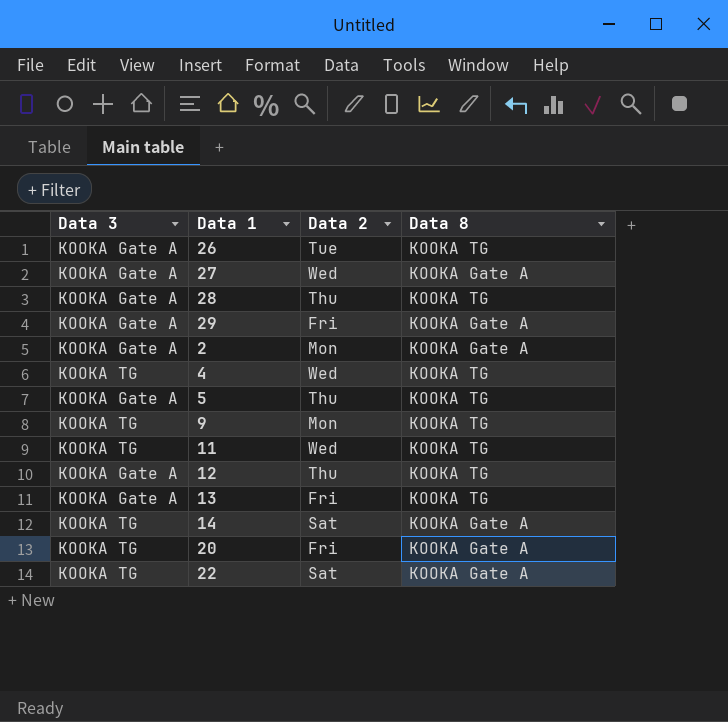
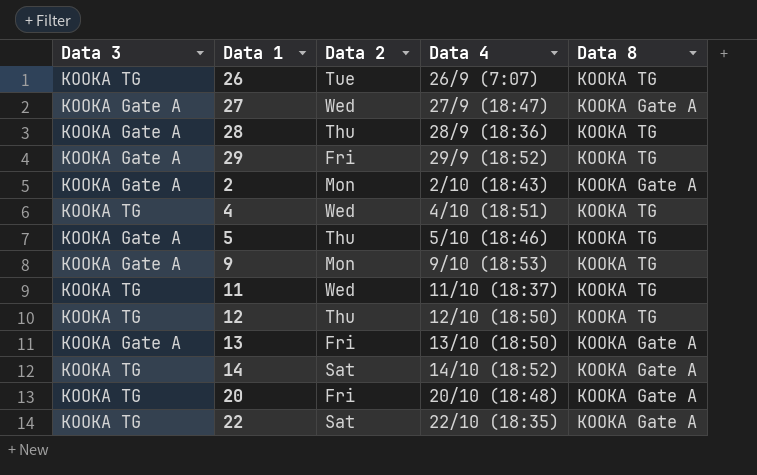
column Data 4 | position: none -> 4
26 | Data 3: KOOKA Gate A -> KOOKA TG
29 | Data 8: KOOKA Gate A -> KOOKA TG
9 | Data 3: KOOKA TG -> KOOKA Gate A
12 | Data 3: KOOKA Gate A -> KOOKA TG
13 | Data 8: KOOKA TG -> KOOKA Gate A

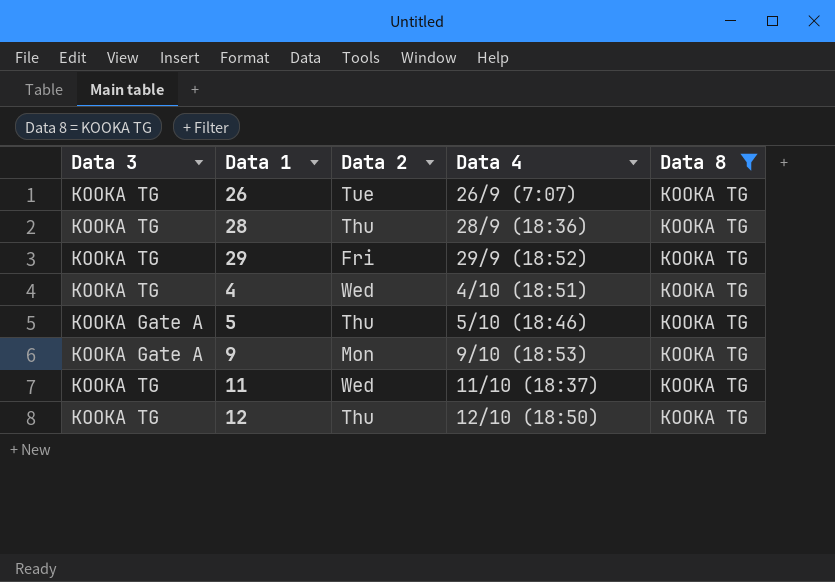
filter: none -> Data 8 = KOOKA TG
28 | Data 3: KOOKA Gate A -> KOOKA TG
29 | Data 3: KOOKA Gate A -> KOOKA TG

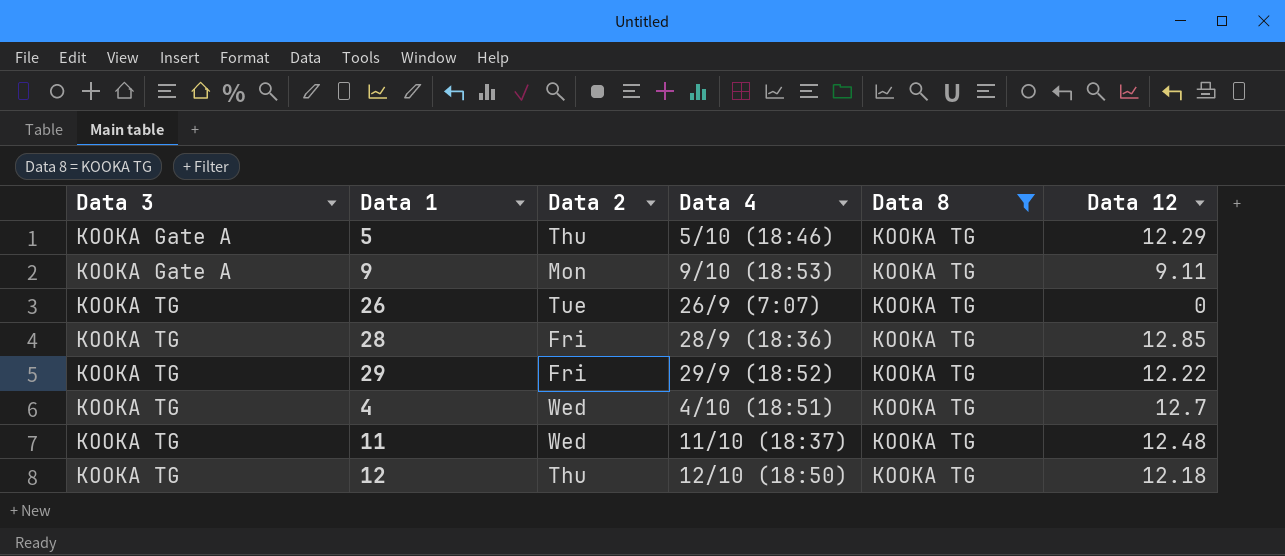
row order: none -> Data 3 ascending
column Data 12 | position: none -> 6
28 | Data 2: Thu -> Fri

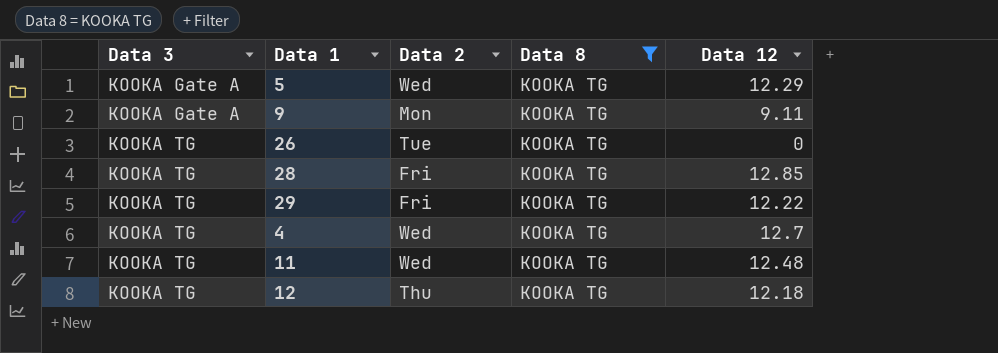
column Data 4 | position: 4 -> none
5 | Data 2: Thu -> Wed

